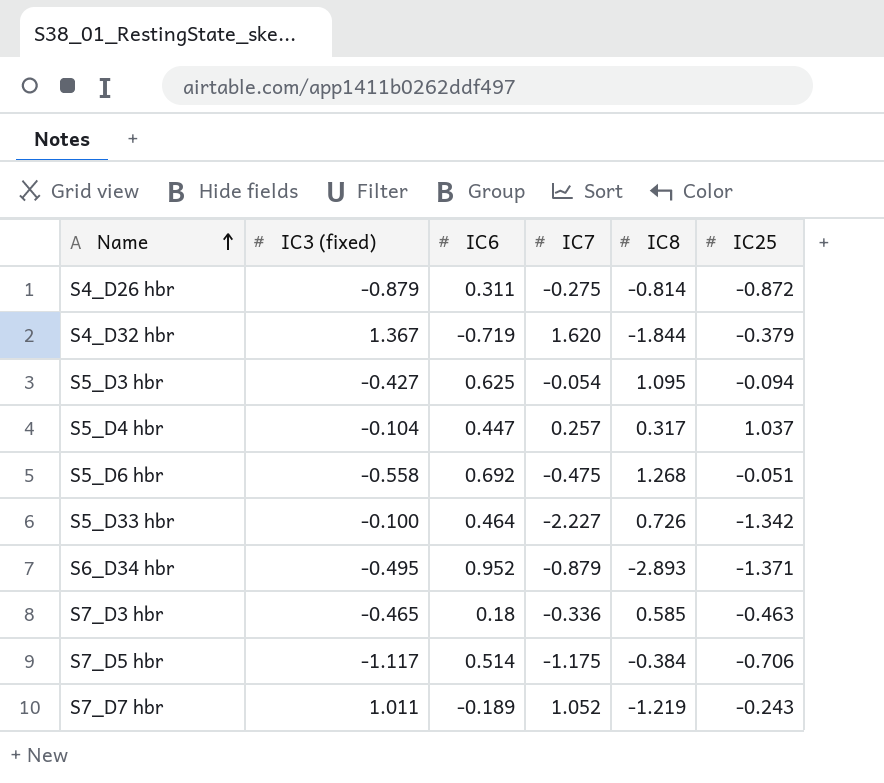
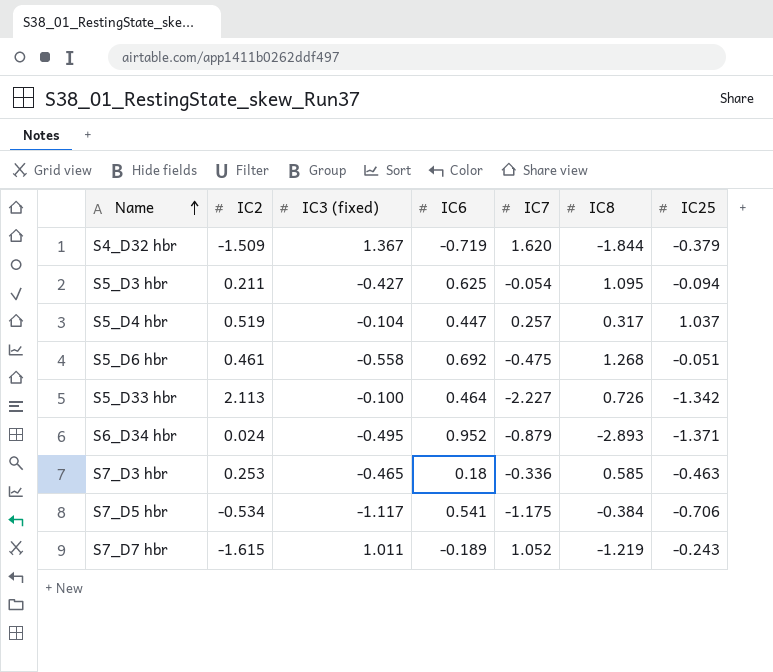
column IC2 | position: none -> 2
row S4_D26 hbr: -0.879 | 0.311 | -0.275 | -0.814 | -0.872 -> none
S7_D5 hbr | IC6: 0.514 -> 0.541

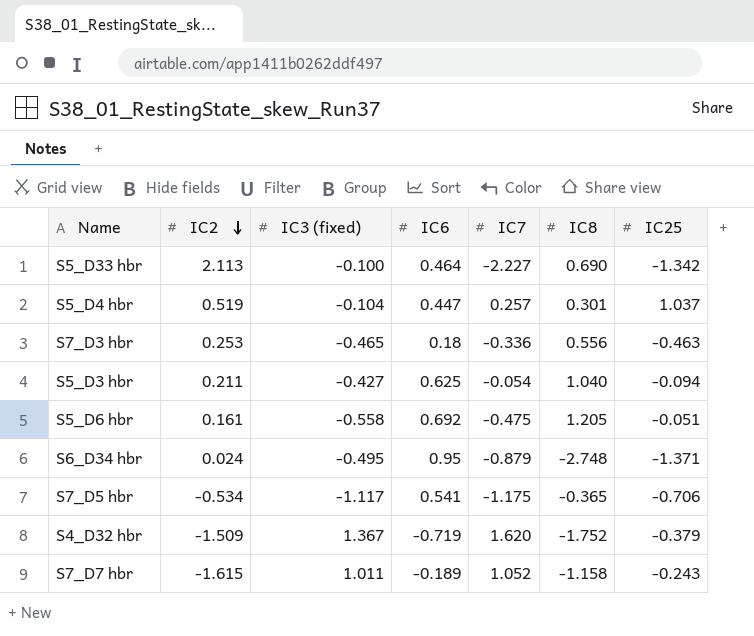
row order: Name ascending -> IC2 descending
S5_D33 hbr | IC8: 0.726 -> 0.690
S5_D4 hbr | IC8: 0.317 -> 0.301
S7_D3 hbr | IC8: 0.585 -> 0.556
S5_D3 hbr | IC8: 1.095 -> 1.040
S5_D6 hbr | IC2: 0.461 -> 0.161
S5_D6 hbr | IC8: 1.268 -> 1.205
S6_D34 hbr | IC6: 0.952 -> 0.95
S6_D34 hbr | IC8: -2.893 -> -2.748
S7_D5 hbr | IC8: -0.384 -> -0.365
S4_D32 hbr | IC8: -1.844 -> -1.752
S7_D7 hbr | IC8: -1.219 -> -1.158

